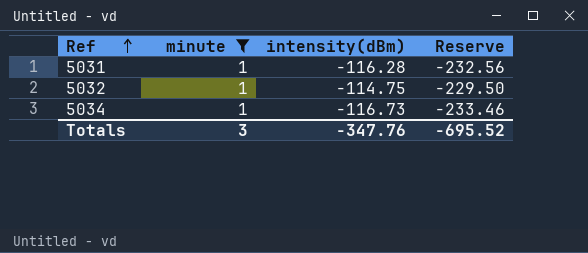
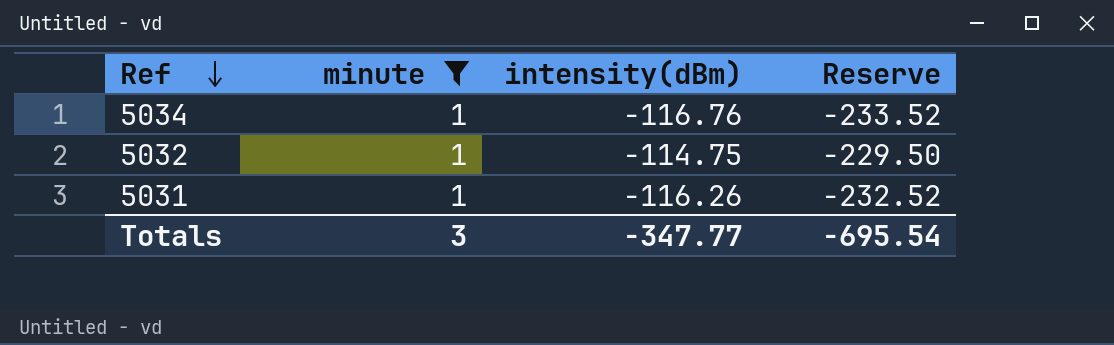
row order: Ref ascending -> Ref descending
5034 | intensity(dBm): -116.73 -> -116.76
5034 | Reserve: -233.46 -> -233.52
5031 | intensity(dBm): -116.28 -> -116.26
5031 | Reserve: -232.56 -> -232.52
Totals | intensity(dBm): -347.76 -> -347.77
Totals | Reserve: -695.52 -> -695.54

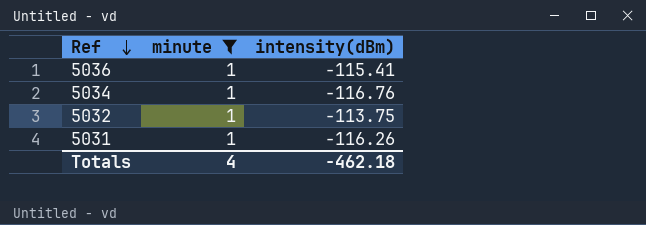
column Reserve | formula: [intensity(dBm)] * 2 -> none
row 5036: none -> 1 | -115.41
5032 | intensity(dBm): -114.75 -> -113.75
Totals | minute: 3 -> 4
Totals | intensity(dBm): -347.77 -> -462.18

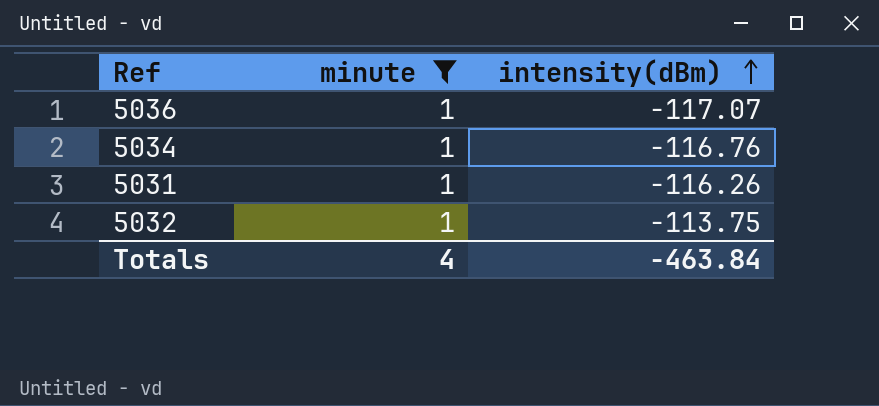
row order: Ref descending -> intensity(dBm) ascending
5036 | intensity(dBm): -115.41 -> -117.07
Totals | intensity(dBm): -462.18 -> -463.84

